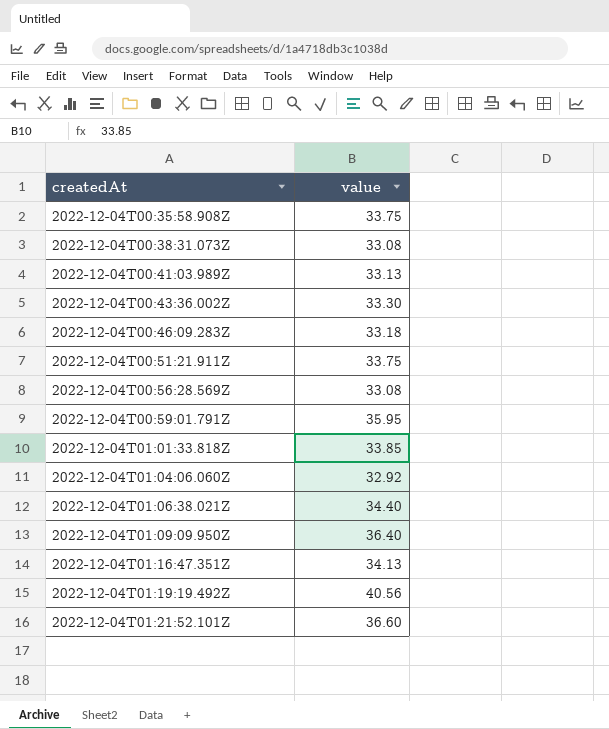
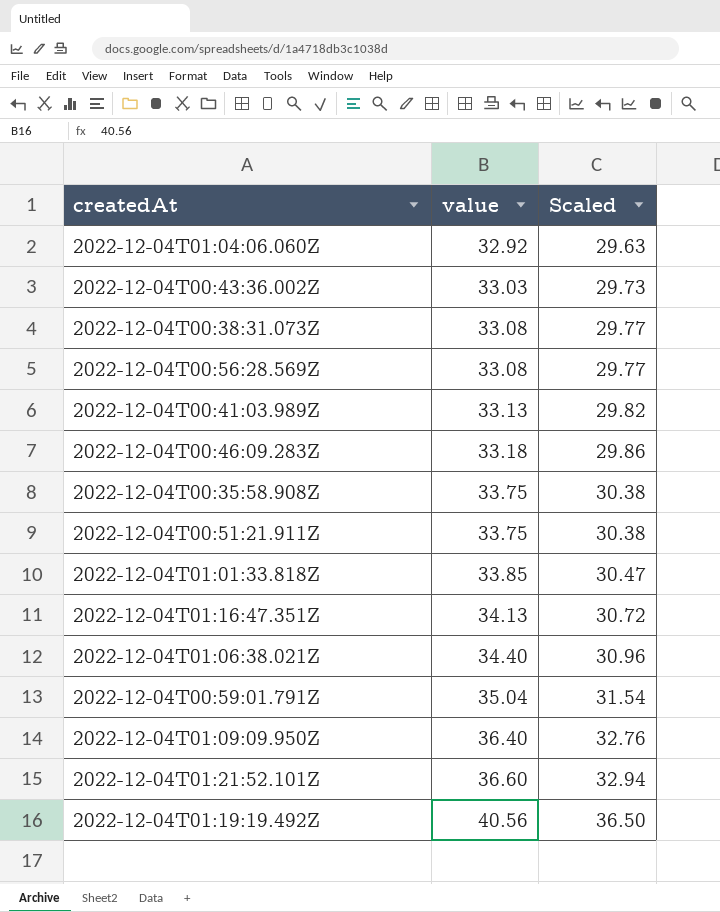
row order: createdAt ascending -> value ascending
column Scaled | formula: none -> [value] * 0.9
2022-12-04T00:43:36.002Z | value: 33.30 -> 33.03
2022-12-04T00:59:01.791Z | value: 35.95 -> 35.04

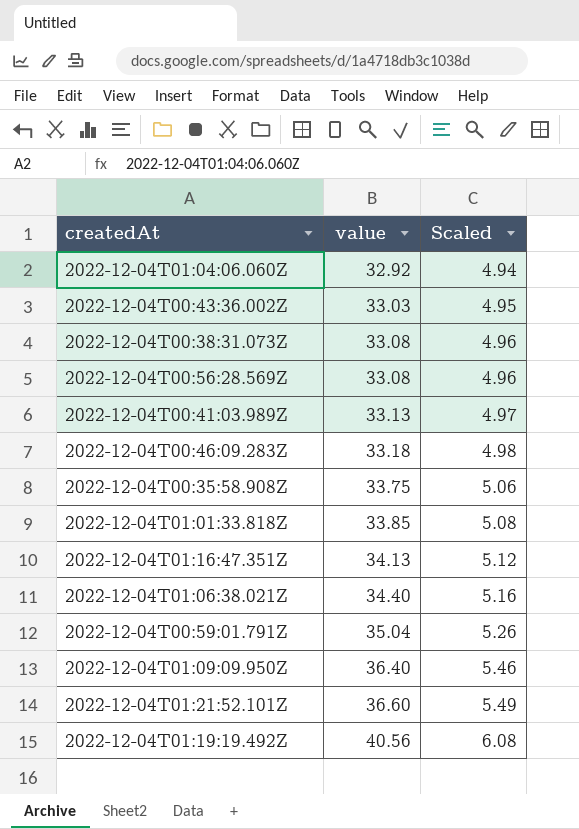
column Scaled | formula: [value] * 0.9 -> [value] * 0.15
row 2022-12-04T00:51:21.911Z: 33.75 | 30.38 -> none

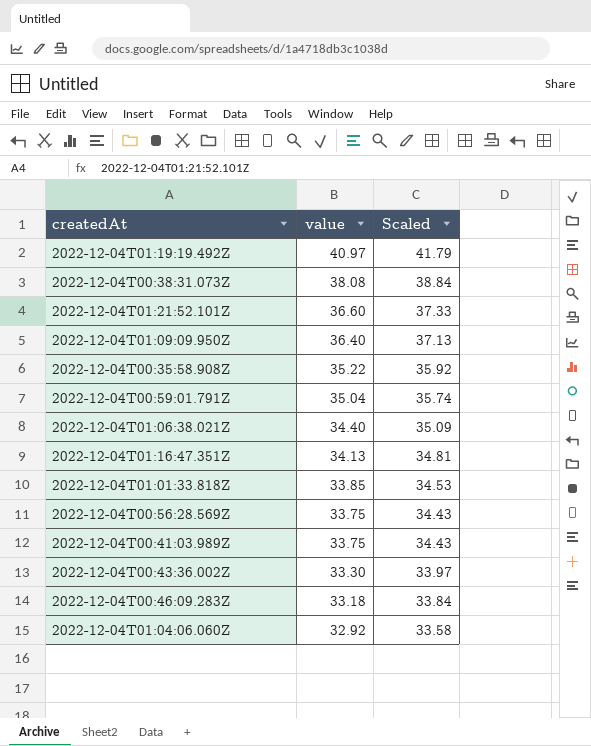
row order: value ascending -> value descending
column Scaled | formula: [value] * 0.15 -> [value] * 1.02
2022-12-04T01:19:19.492Z | value: 40.56 -> 40.97
2022-12-04T00:38:31.073Z | value: 33.08 -> 38.08
2022-12-04T00:35:58.908Z | value: 33.75 -> 35.22
2022-12-04T00:56:28.569Z | value: 33.08 -> 33.75
2022-12-04T00:41:03.989Z | value: 33.13 -> 33.75
2022-12-04T00:43:36.002Z | value: 33.03 -> 33.30

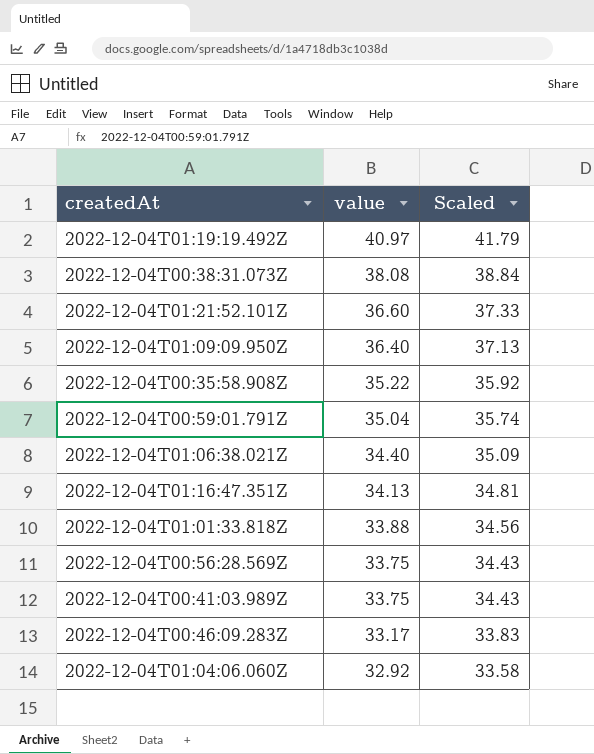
row 2022-12-04T00:43:36.002Z: 33.30 | 33.97 -> none
2022-12-04T01:01:33.818Z | value: 33.85 -> 33.88
2022-12-04T01:01:33.818Z | Scaled: 34.53 -> 34.56
2022-12-04T00:46:09.283Z | value: 33.18 -> 33.17
2022-12-04T00:46:09.283Z | Scaled: 33.84 -> 33.83

